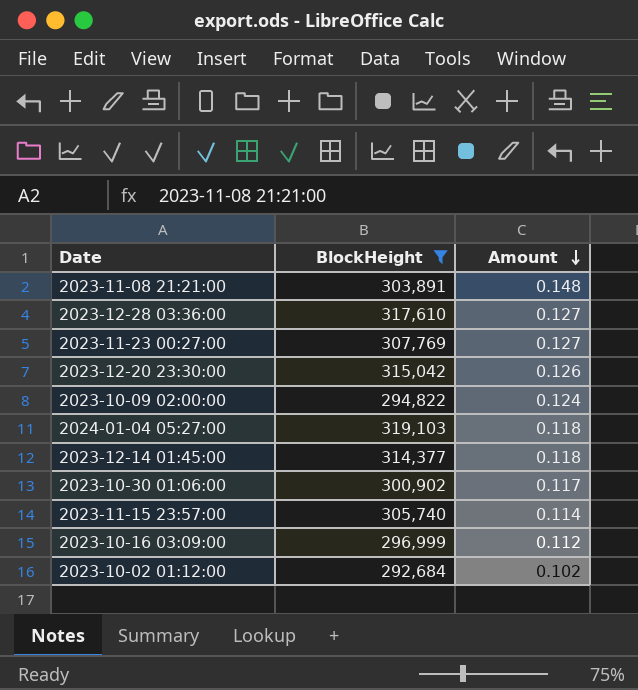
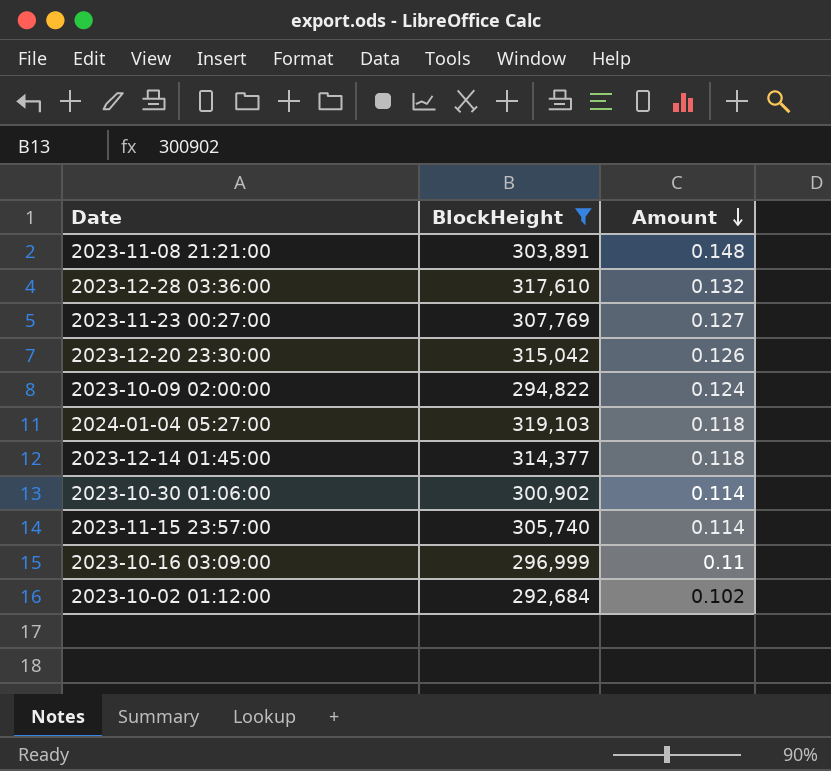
2023-12-28 03:36:00 | Amount: 0.127 -> 0.132
2023-10-30 01:06:00 | Amount: 0.117 -> 0.114
2023-10-16 03:09:00 | Amount: 0.112 -> 0.11

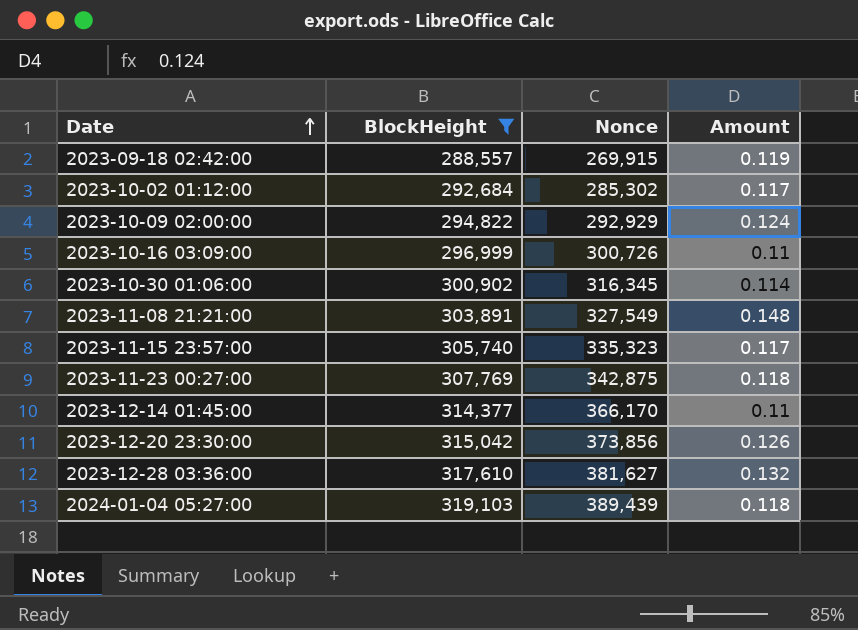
row order: Amount descending -> Date ascending
column Nonce | position: none -> 3
row 2023-09-18 02:42:00: none -> 288,557 | 269,915 | 0.119
2023-10-02 01:12:00 | Amount: 0.102 -> 0.117
2023-11-15 23:57:00 | Amount: 0.114 -> 0.117
2023-11-23 00:27:00 | Amount: 0.127 -> 0.118
2023-12-14 01:45:00 | Amount: 0.118 -> 0.11

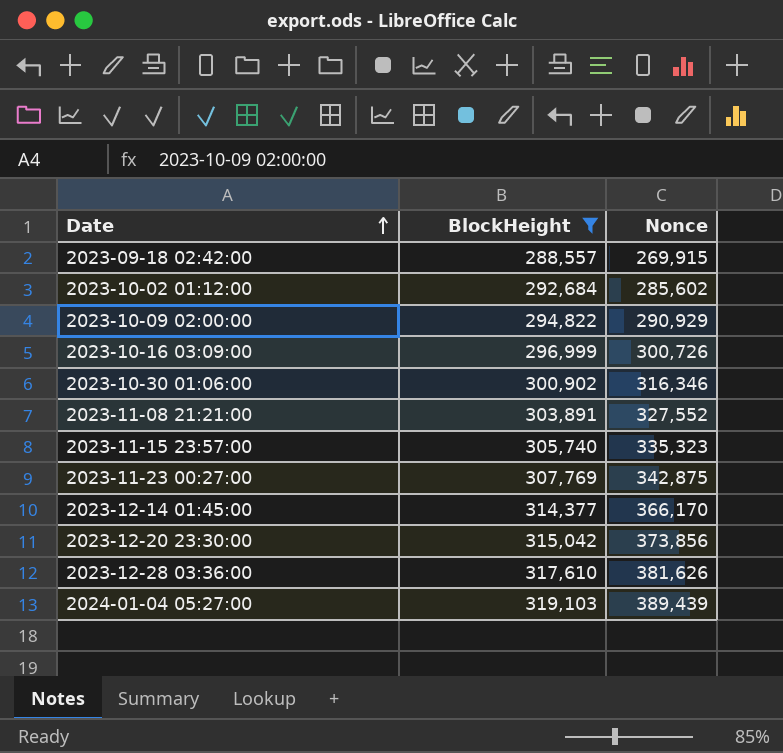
column Amount | position: 4 -> none
2023-10-02 01:12:00 | Nonce: 285,302 -> 285,602
2023-10-09 02:00:00 | Nonce: 292,929 -> 290,929
2023-10-30 01:06:00 | Nonce: 316,345 -> 316,346
2023-11-08 21:21:00 | Nonce: 327,549 -> 327,552
2023-12-28 03:36:00 | Nonce: 381,627 -> 381,626

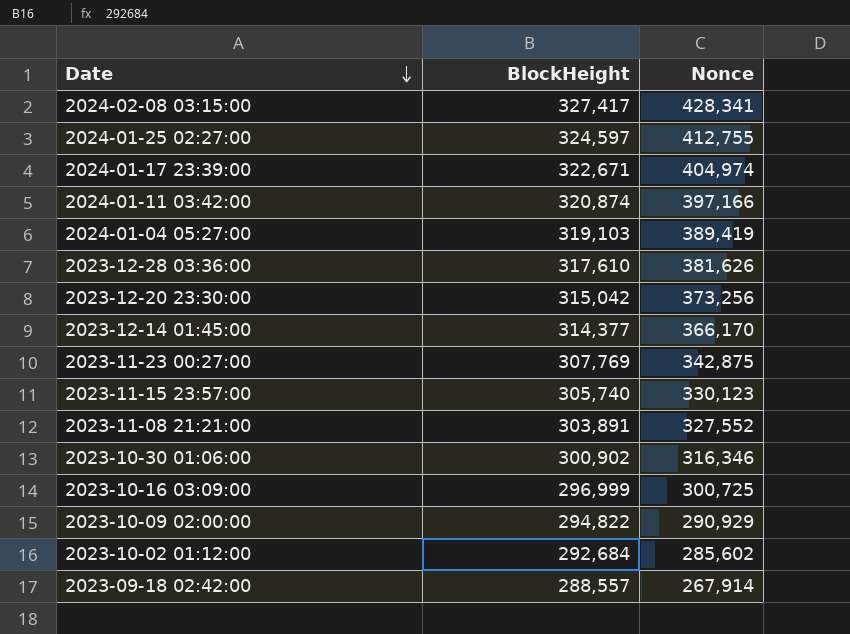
filter: BlockHeight <= 319,103 -> none
row order: Date ascending -> Date descending
2024-01-04 05:27:00 | Nonce: 389,439 -> 389,419
2023-12-20 23:30:00 | Nonce: 373,856 -> 373,256
2023-11-15 23:57:00 | Nonce: 335,323 -> 330,123
2023-10-16 03:09:00 | Nonce: 300,726 -> 300,725
2023-09-18 02:42:00 | Nonce: 269,915 -> 267,914

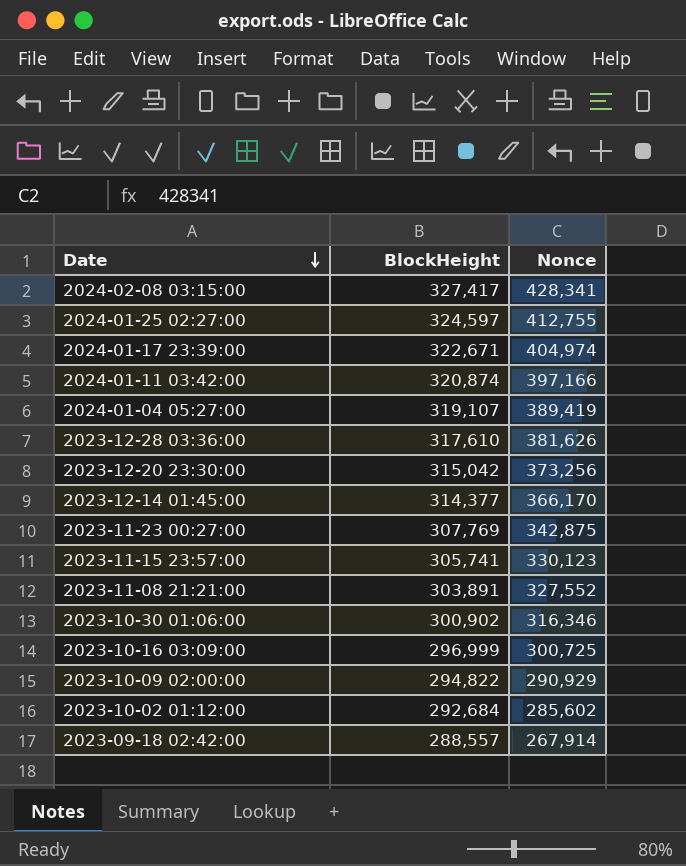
2024-01-04 05:27:00 | BlockHeight: 319,103 -> 319,107
2023-11-15 23:57:00 | BlockHeight: 305,740 -> 305,741

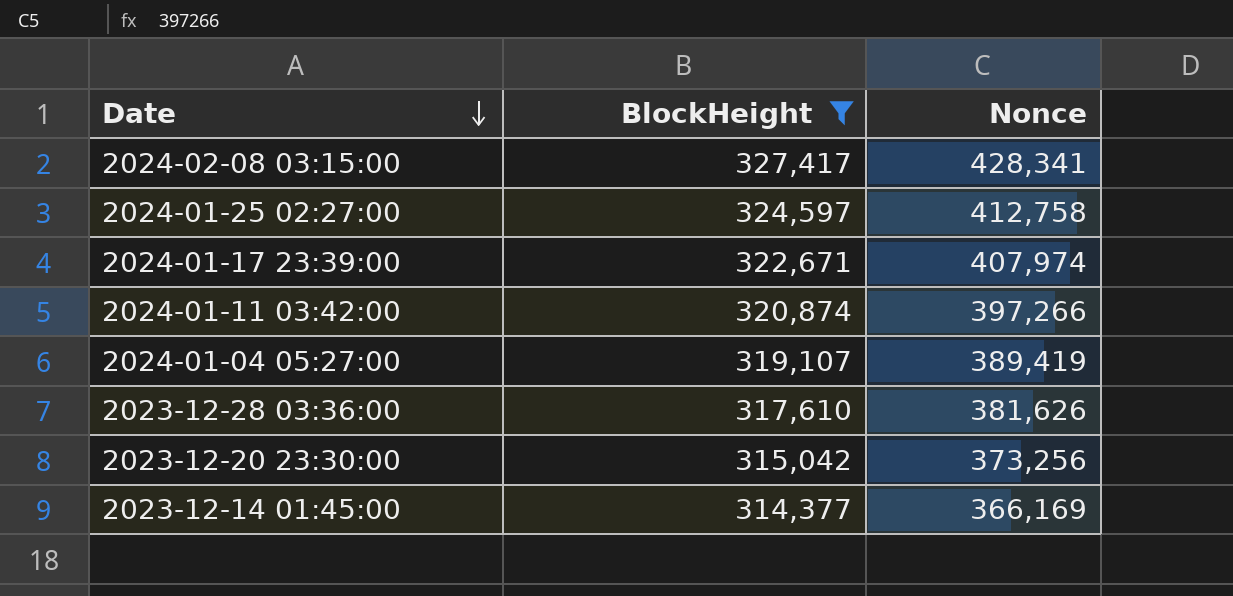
filter: none -> BlockHeight >= 314,377
2024-01-25 02:27:00 | Nonce: 412,755 -> 412,758
2024-01-17 23:39:00 | Nonce: 404,974 -> 407,974
2024-01-11 03:42:00 | Nonce: 397,166 -> 397,266
2023-12-14 01:45:00 | Nonce: 366,170 -> 366,169

